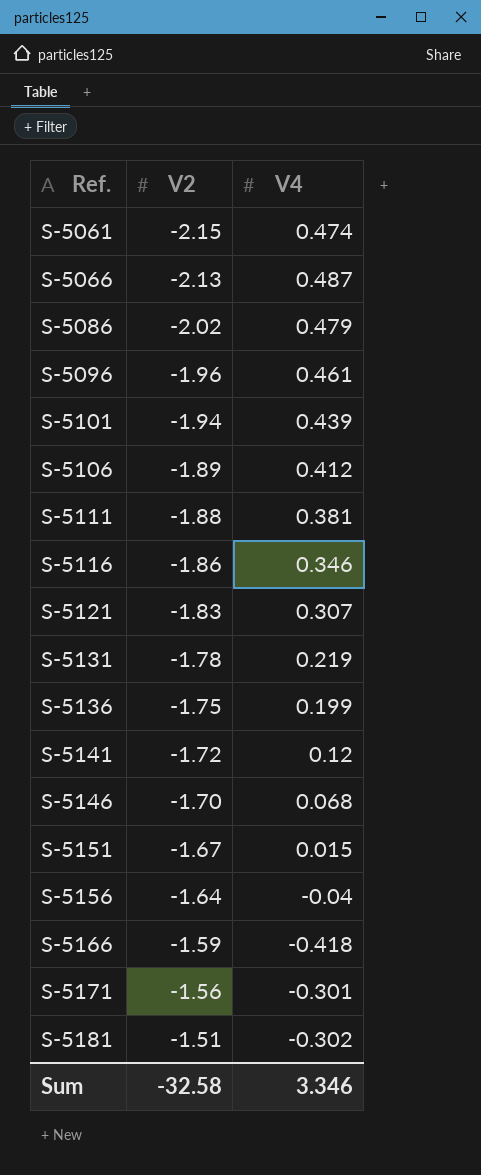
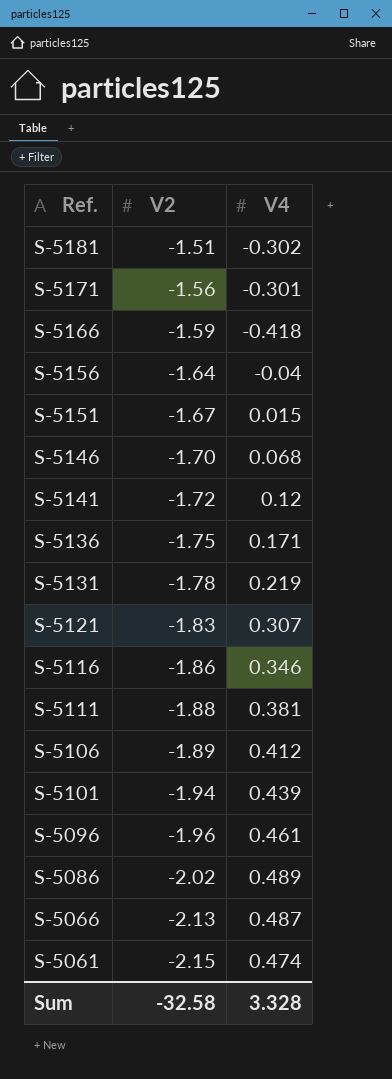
row order: Ref. ascending -> Ref. descending
S-5136 | V4: 0.199 -> 0.171
S-5086 | V4: 0.479 -> 0.489
Sum | V4: 3.346 -> 3.328

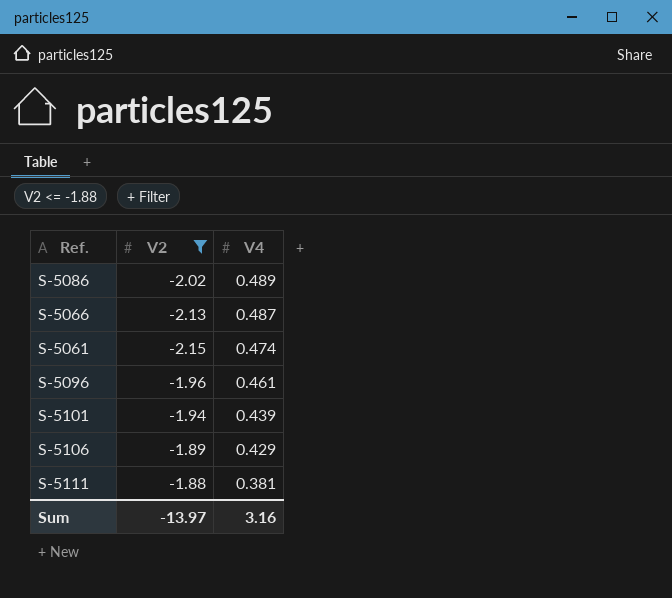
filter: none -> V2 <= -1.88
row order: Ref. descending -> V4 descending
S-5106 | V4: 0.412 -> 0.429
Sum | V2: -32.58 -> -13.97
Sum | V4: 3.328 -> 3.16

